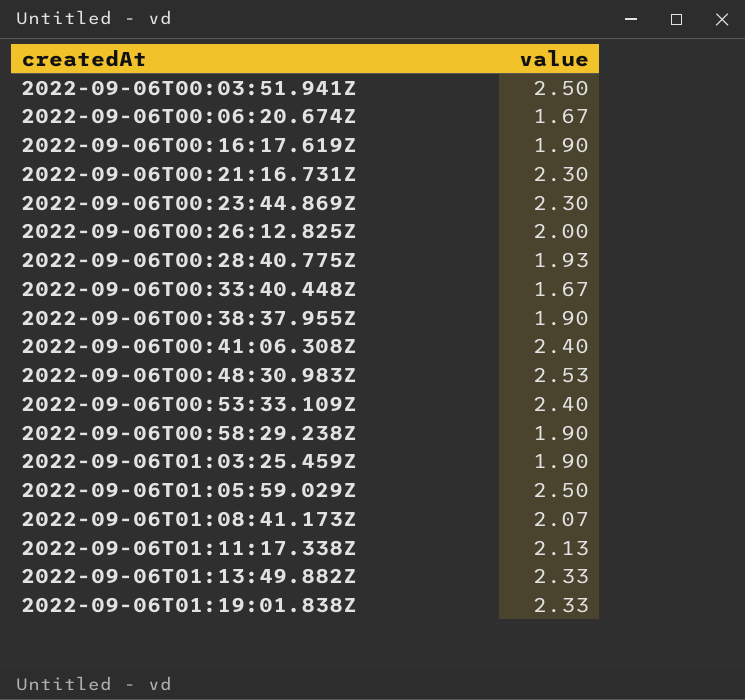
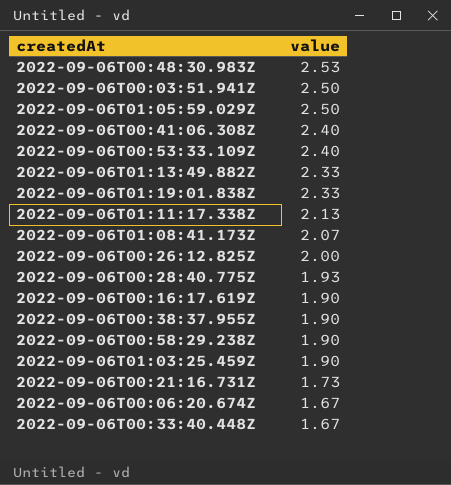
row order: createdAt ascending -> value descending
row 2022-09-06T00:23:44.869Z: 2.30 -> none
2022-09-06T00:21:16.731Z | value: 2.30 -> 1.73

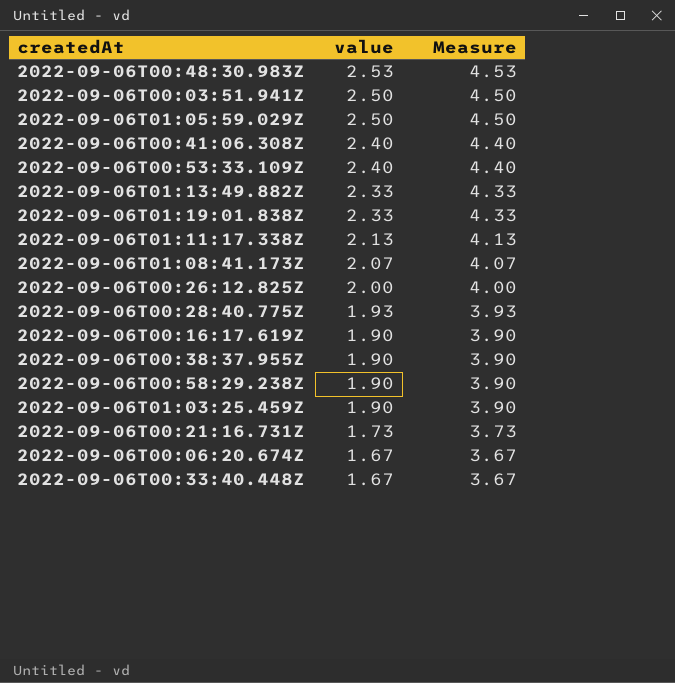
column Measure | formula: none -> [value] + 2

